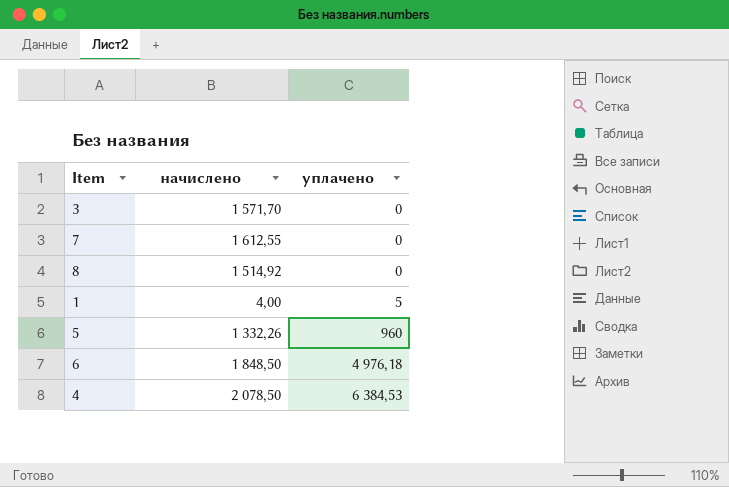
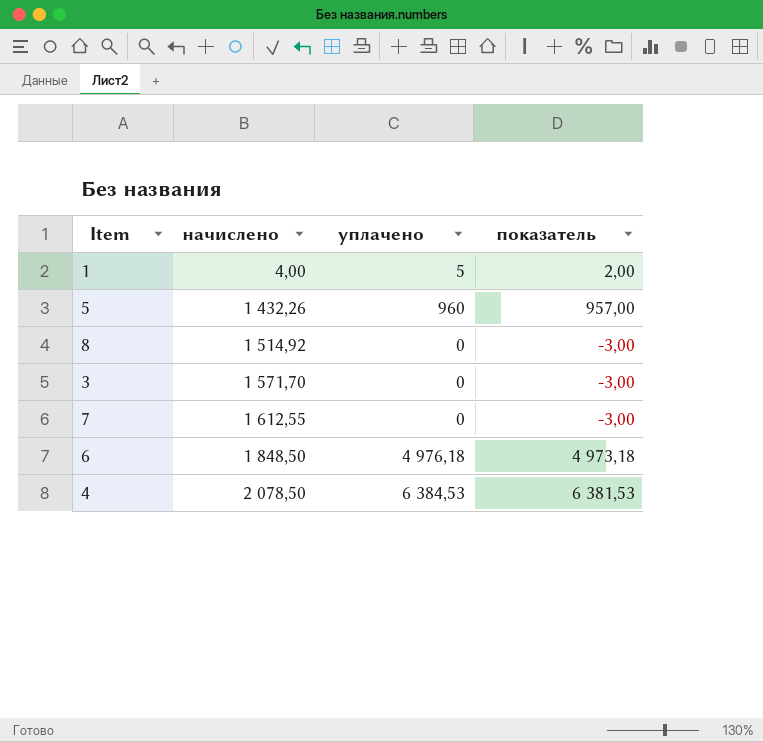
row order: уплачено ascending -> начислено ascending
column показатель | formula: none -> [уплачено] - 3
5 | начислено: 1 332,26 -> 1 432,26

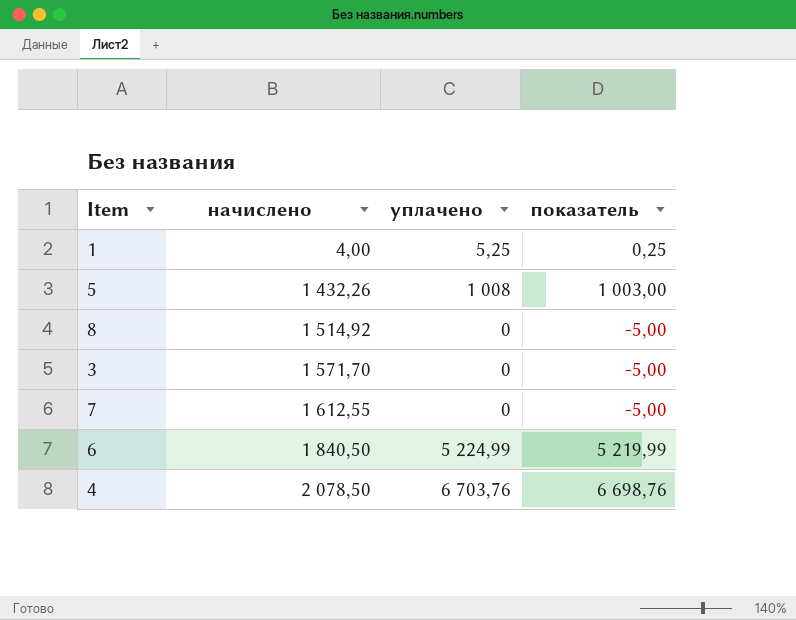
column показатель | formula: [уплачено] - 3 -> [уплачено] - 5
1 | уплачено: 5 -> 5,25
5 | уплачено: 960 -> 1 008
6 | начислено: 1 848,50 -> 1 840,50
6 | уплачено: 4 976,18 -> 5 224,99
4 | уплачено: 6 384,53 -> 6 703,76

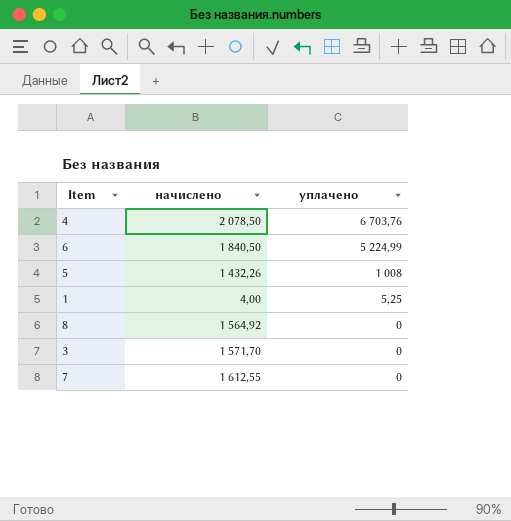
row order: начислено ascending -> уплачено descending
column показатель | formula: [уплачено] - 5 -> none
8 | начислено: 1 514,92 -> 1 564,92

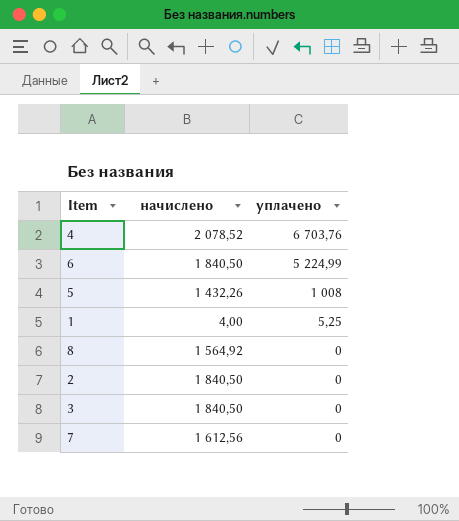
4 | начислено: 2 078,50 -> 2 078,52
row 2: none -> 1 840,50 | 0
3 | начислено: 1 571,70 -> 1 840,50
7 | начислено: 1 612,55 -> 1 612,56

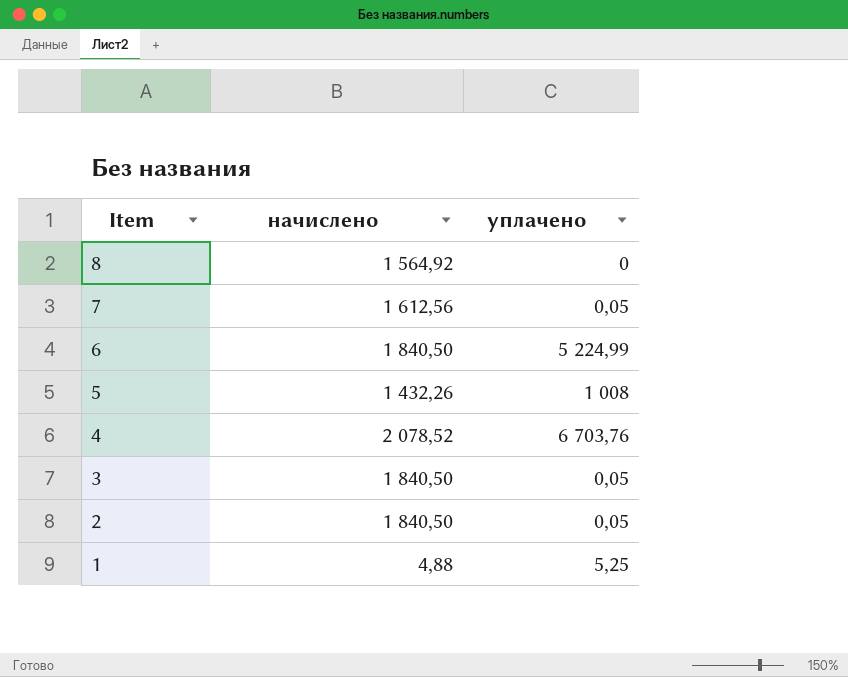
row order: уплачено descending -> Item descending
7 | уплачено: 0 -> 0,05
3 | уплачено: 0 -> 0,05
2 | уплачено: 0 -> 0,05
1 | начислено: 4,00 -> 4,88

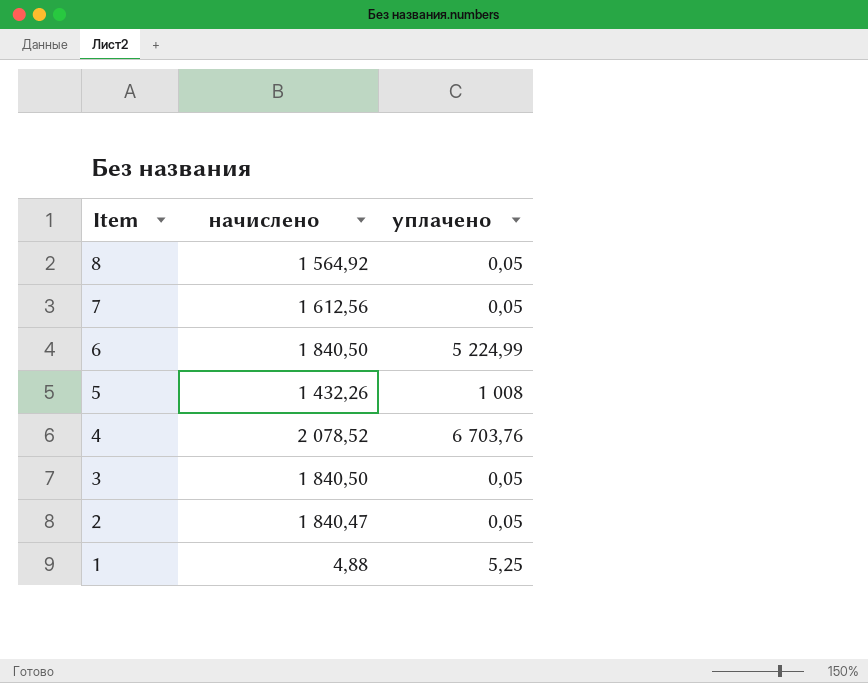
8 | уплачено: 0 -> 0,05
2 | начислено: 1 840,50 -> 1 840,47

